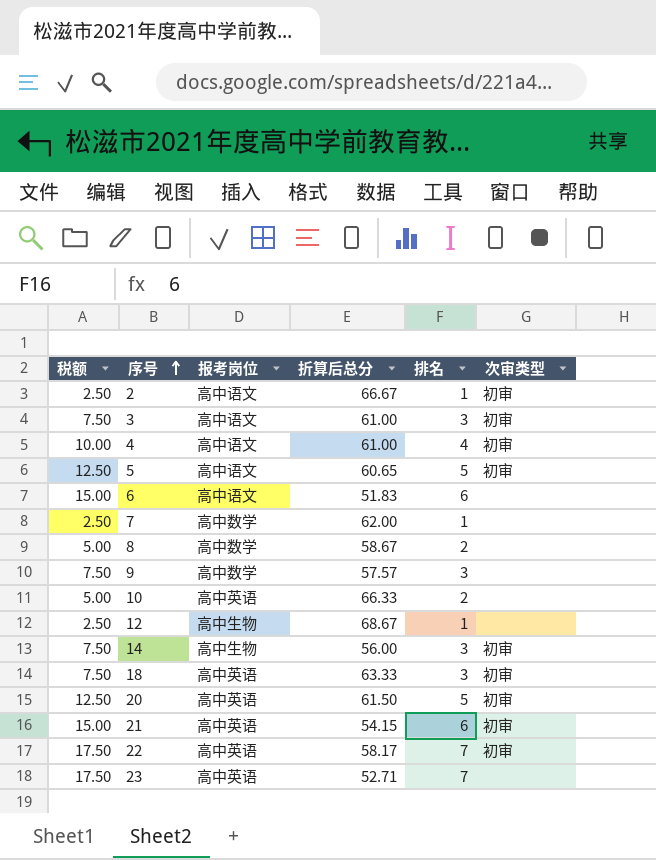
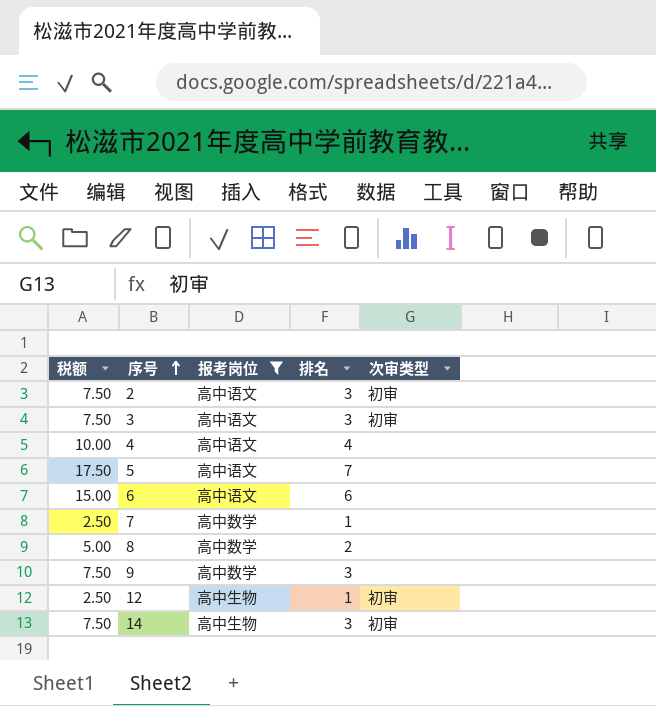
filter: none -> 报考岗位 != 高中英语
column 折算后总分 | position: 4 -> none
2 | 税额: 2.50 -> 7.50
2 | 排名: 1 -> 3
4 | 次审类型: 初审 -> none
5 | 税额: 12.50 -> 17.50
5 | 排名: 5 -> 7
5 | 次审类型: 初审 -> none
12 | 次审类型: none -> 初审

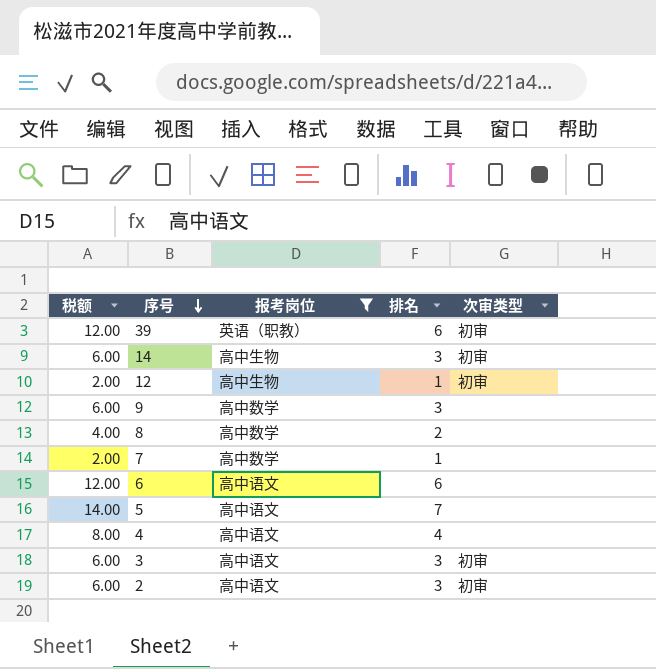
row order: 序号 ascending -> 序号 descending
column 税额 | formula: [排名] * 2.5 -> [排名] * 2
row 39: none -> 12.00 | 英语（职教） | 6 | 初审

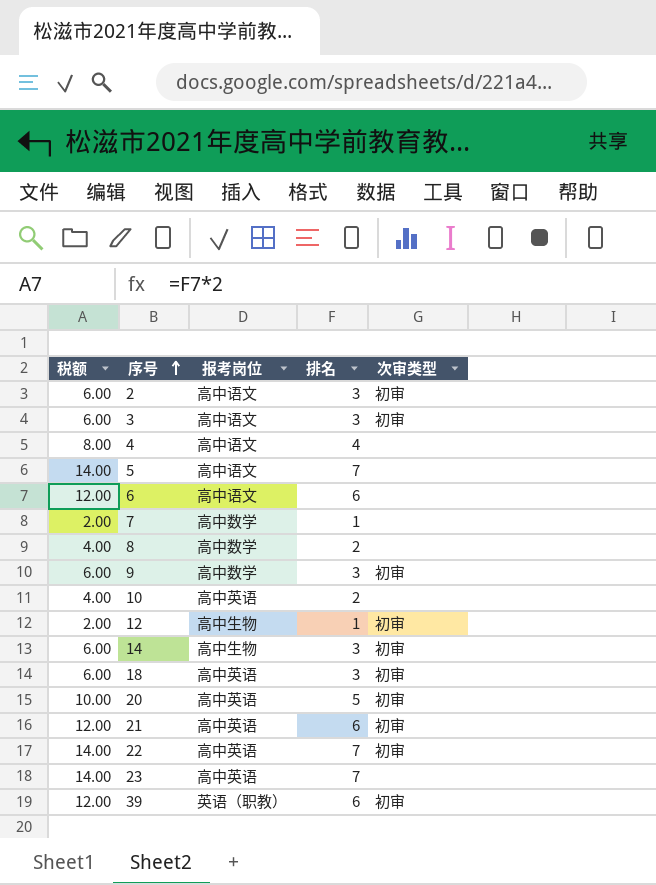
filter: 报考岗位 != 高中英语 -> none
row order: 序号 descending -> 序号 ascending
9 | 次审类型: none -> 初审

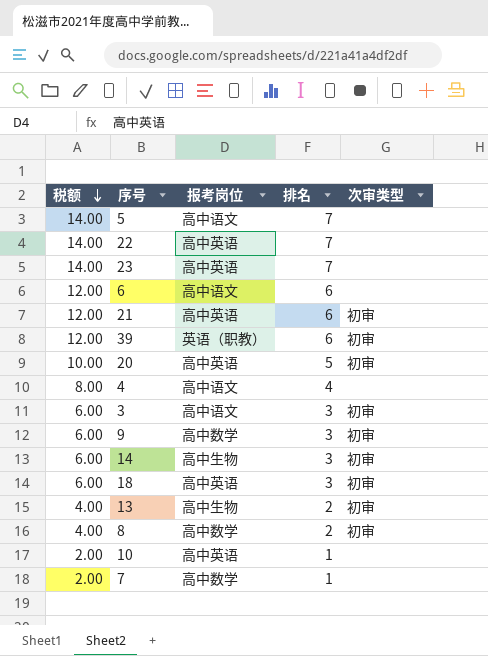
row order: 序号 ascending -> 税额 descending
row 2: 6.00 | 高中语文 | 3 | 初审 -> none
row 12: 2.00 | 高中生物 | 1 | 初审 -> none
22 | 次审类型: 初审 -> none
row 13: none -> 4.00 | 高中生物 | 2 | 初审
8 | 次审类型: none -> 初审
10 | 税额: 4.00 -> 2.00
10 | 排名: 2 -> 1

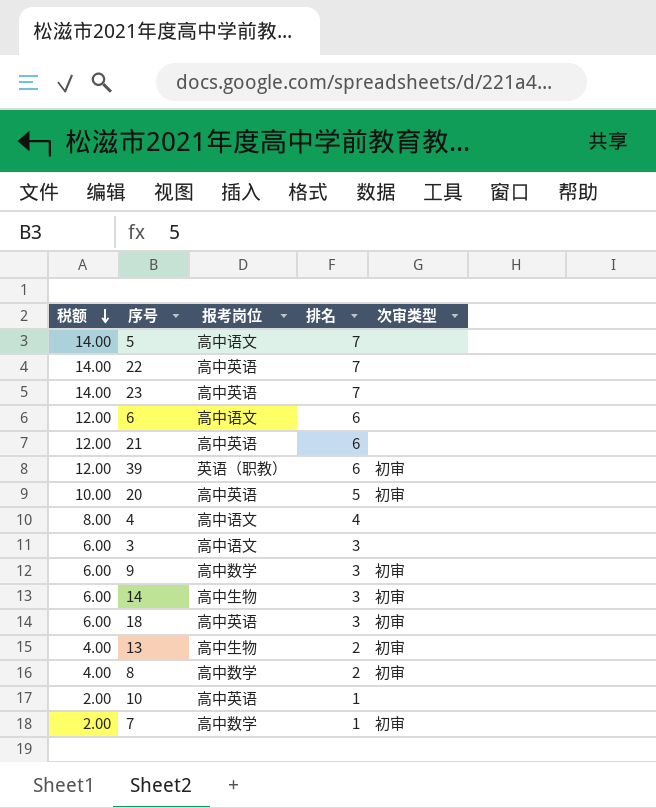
21 | 次审类型: 初审 -> none
3 | 次审类型: 初审 -> none
7 | 次审类型: none -> 初审

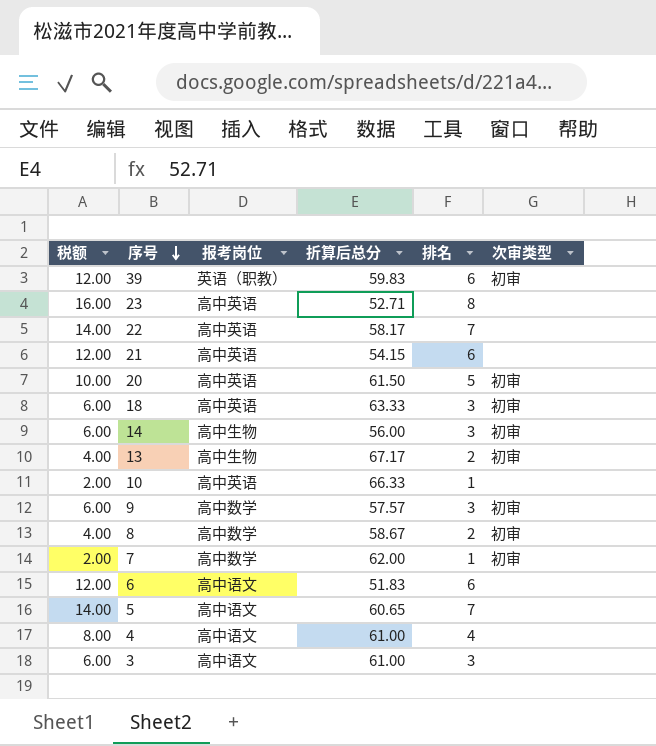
row order: 税额 descending -> 序号 descending
column 折算后总分 | position: none -> 4
23 | 税额: 14.00 -> 16.00
23 | 排名: 7 -> 8

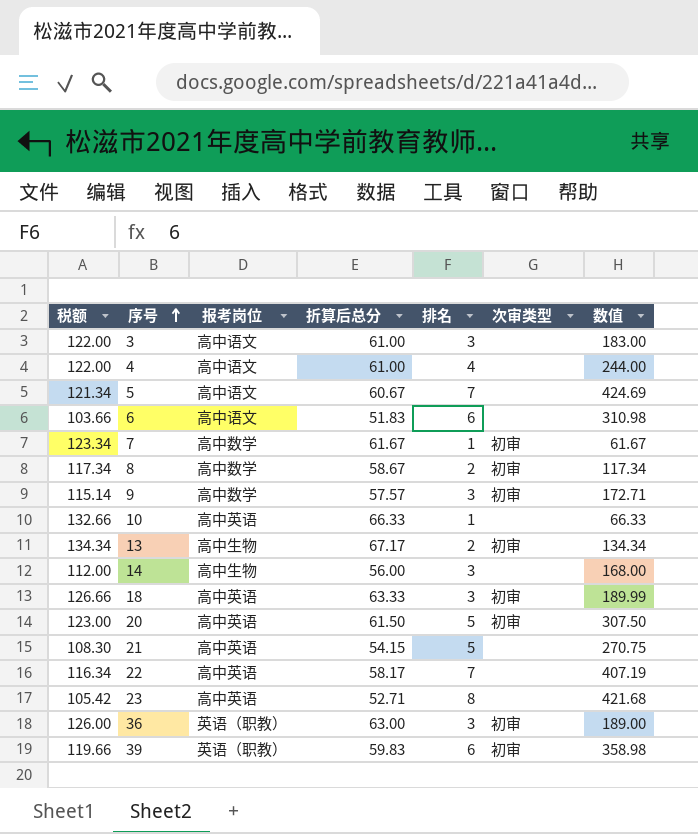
row order: 序号 descending -> 序号 ascending
column 税额 | formula: [排名] * 2 -> [折算后总分] * 2
column 数值 | formula: none -> [折算后总分] * [排名]
5 | 折算后总分: 60.65 -> 60.67
7 | 折算后总分: 62.00 -> 61.67
14 | 次审类型: 初审 -> none
21 | 排名: 6 -> 5
row 36: none -> 126.00 | 英语（职教） | 63.00 | 3 | 初审 | 189.00

